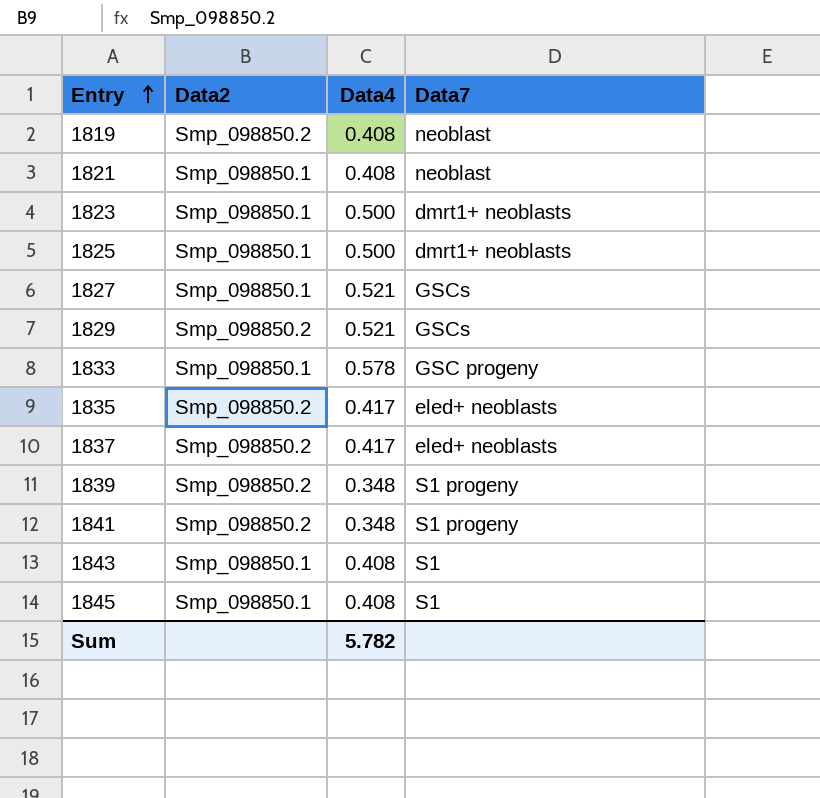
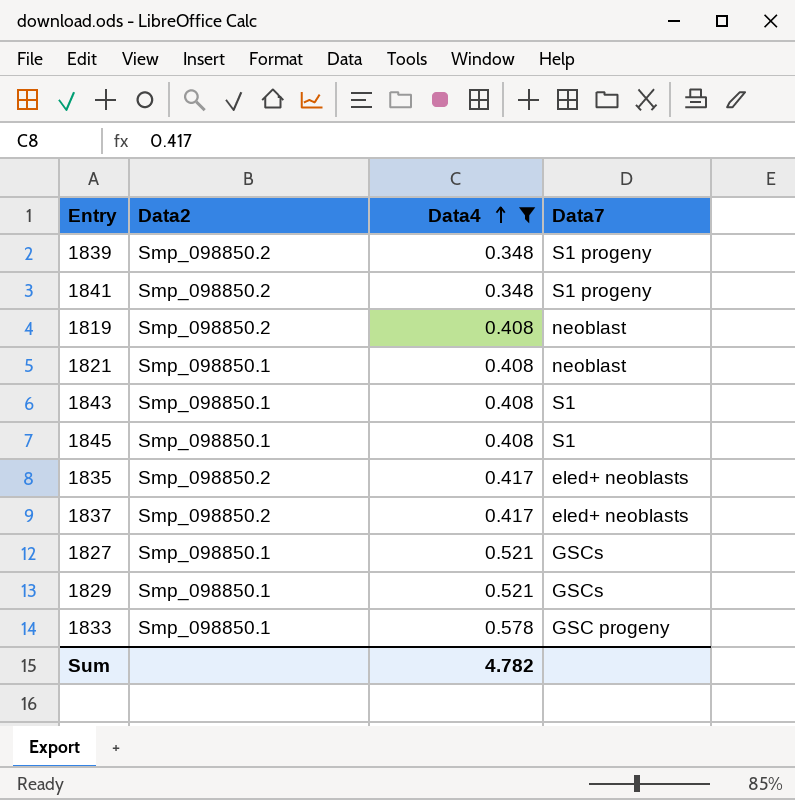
filter: none -> Data4 != 0.500
row order: Entry ascending -> Data4 ascending
1829 | Data2: Smp_098850.2 -> Smp_098850.1
Sum | Data4: 5.782 -> 4.782

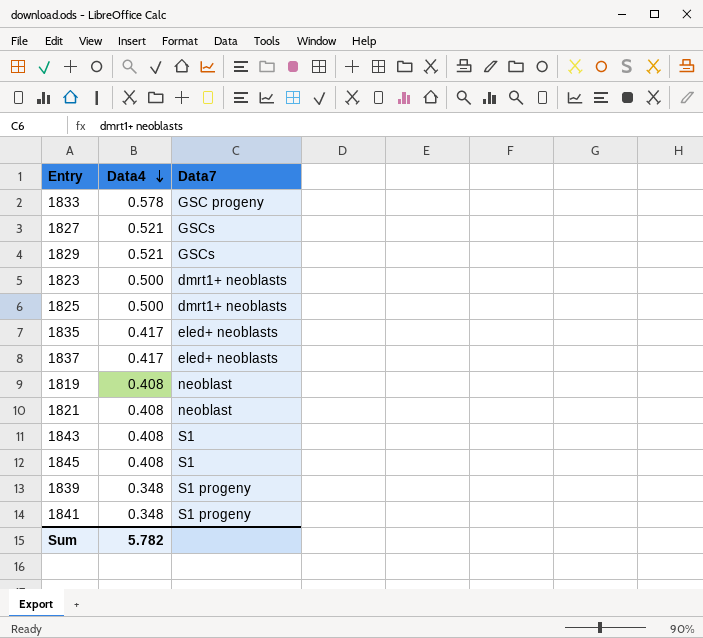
filter: Data4 != 0.500 -> none
row order: Data4 ascending -> Data4 descending
column Data2 | position: 2 -> none
Sum | Data4: 4.782 -> 5.782

